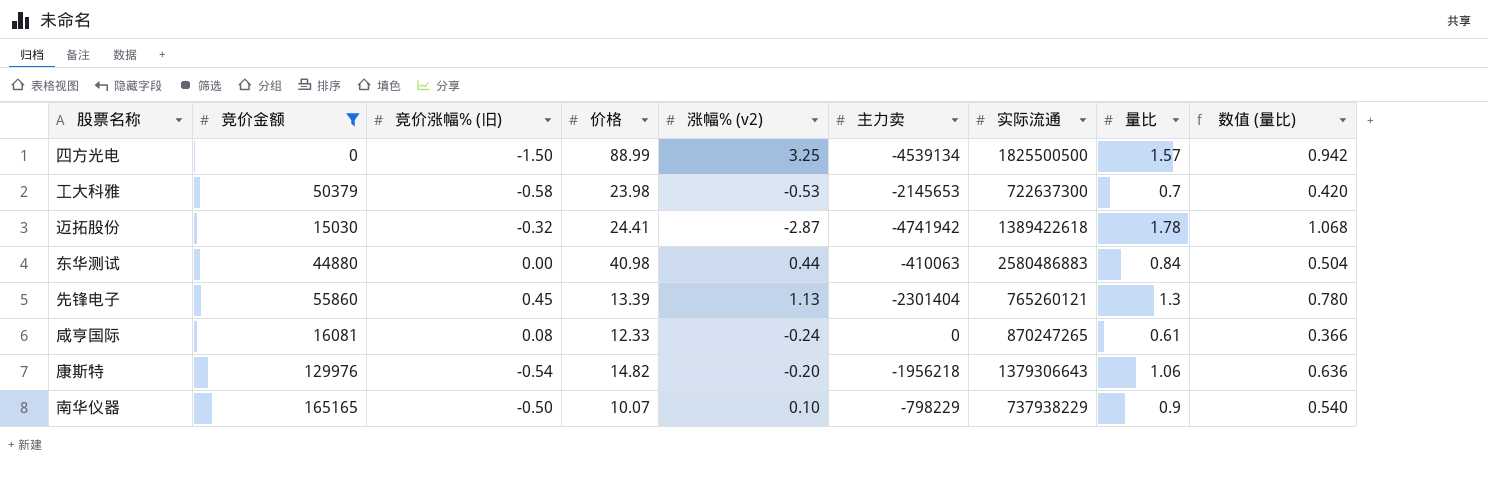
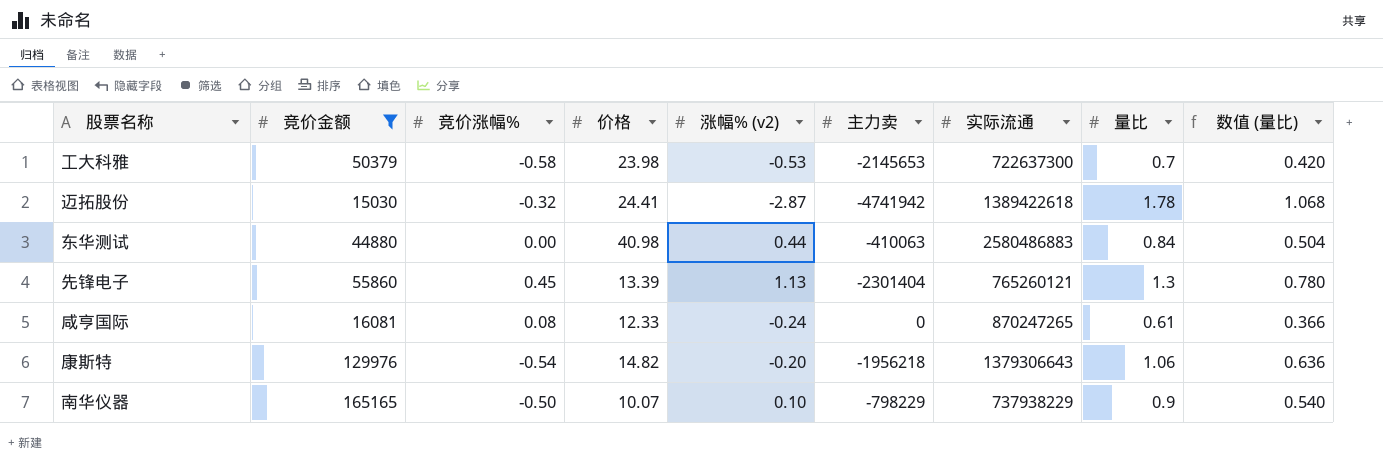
column name: 竞价涨幅% (旧) -> 竞价涨幅%
row 四方光电: 0 | -1.50 | 88.99 | 3.25 | -4539134 | 1825500500 | 1.57 | 0.942 -> none

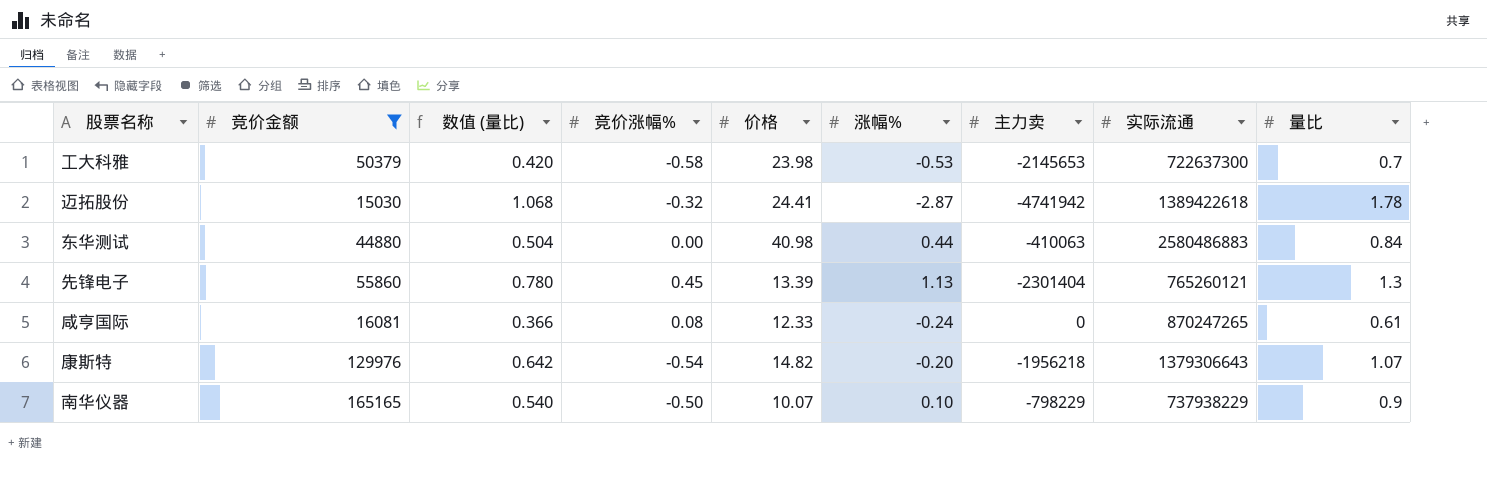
column 数值 (量比) | position: 9 -> 3
column name: 涨幅% (v2) -> 涨幅%
康斯特 | 数值 (量比): 0.636 -> 0.642
康斯特 | 量比: 1.06 -> 1.07

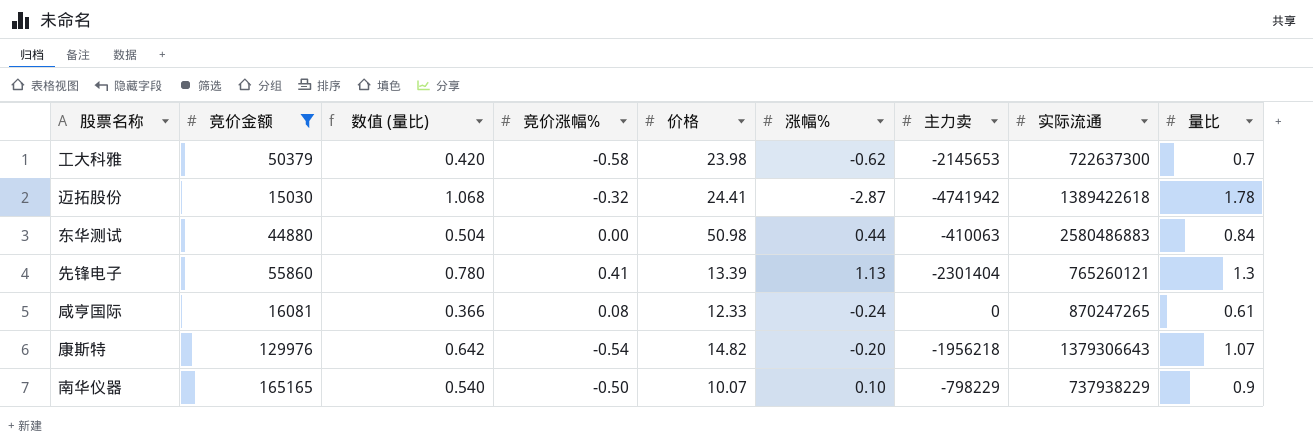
工大科雅 | 涨幅%: -0.53 -> -0.62
东华测试 | 价格: 40.98 -> 50.98
先锋电子 | 竞价涨幅%: 0.45 -> 0.41

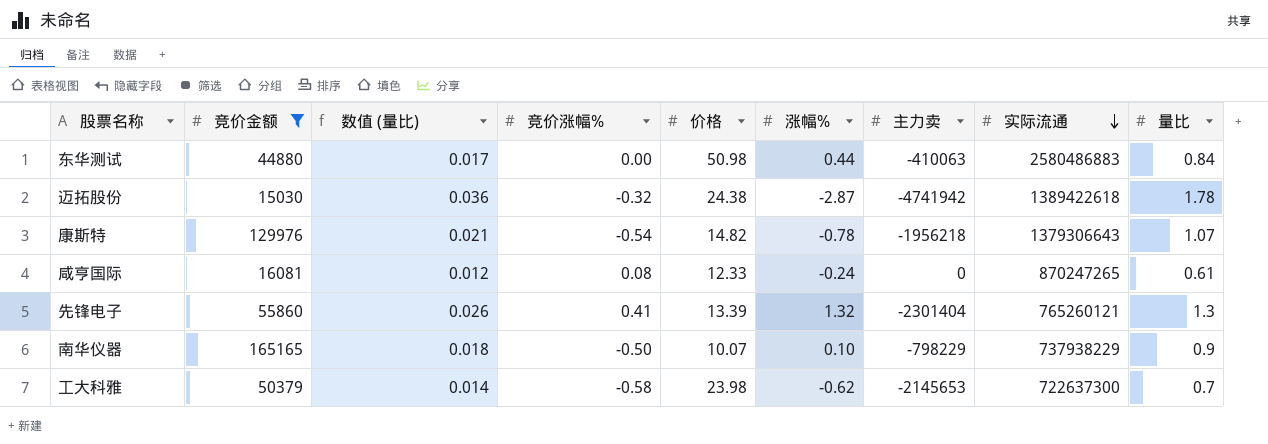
row order: none -> 实际流通 descending
column 数值 (量比) | formula: [量比] * 0.6 -> [量比] * 0.02
迈拓股份 | 价格: 24.41 -> 24.38
康斯特 | 涨幅%: -0.20 -> -0.78
先锋电子 | 涨幅%: 1.13 -> 1.32

